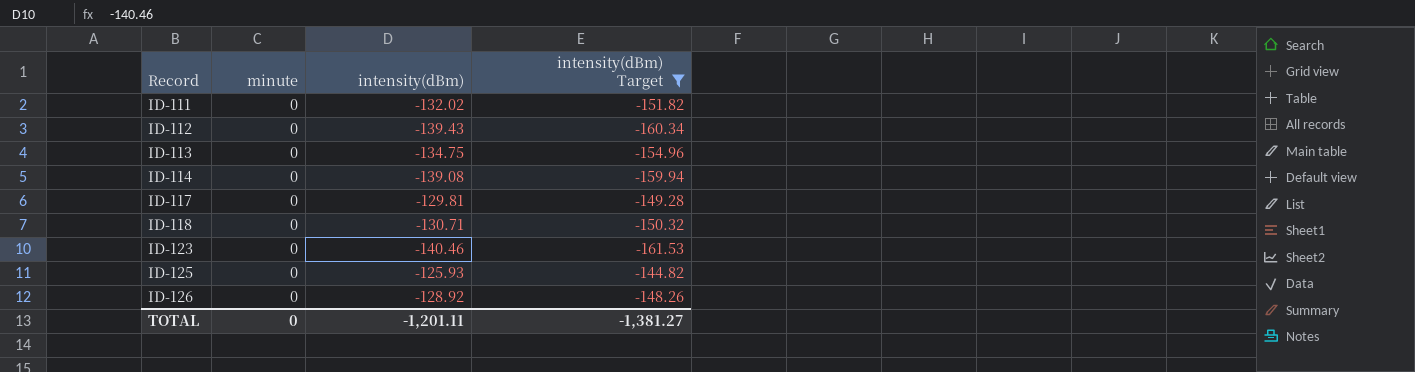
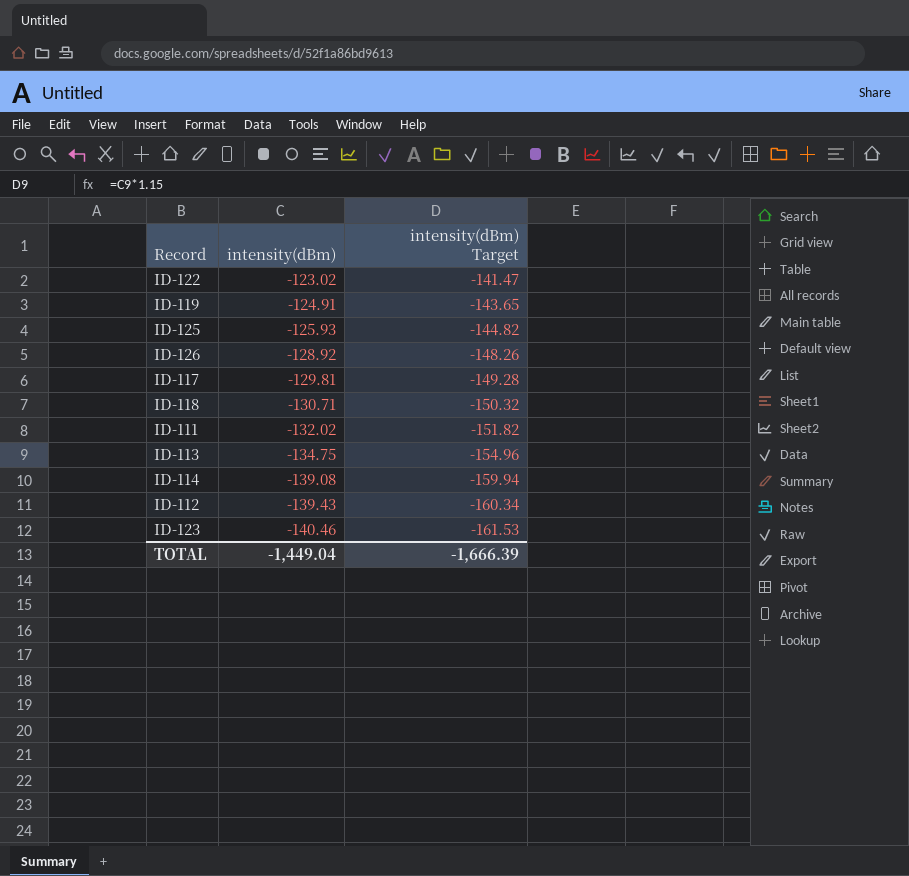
filter: intensity(dBm) Target <= -144.82 -> none
row order: Record ascending -> intensity(dBm) descending
column minute | position: 2 -> none
TOTAL | intensity(dBm): -1,201.11 -> -1,449.04
TOTAL | intensity(dBm) Target: -1,381.27 -> -1,666.39

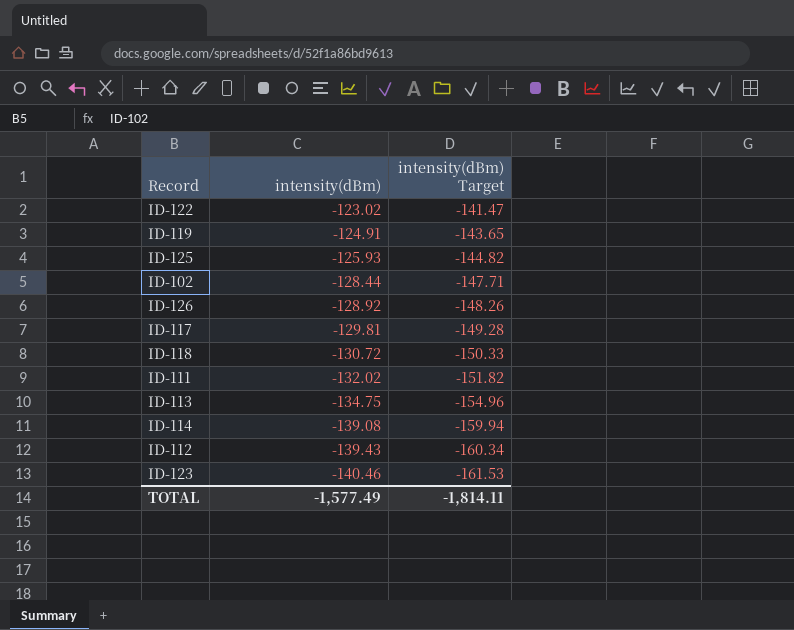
row ID-102: none -> -128.44 | -147.71
ID-118 | intensity(dBm): -130.71 -> -130.72
ID-118 | intensity(dBm) Target: -150.32 -> -150.33
TOTAL | intensity(dBm): -1,449.04 -> -1,577.49
TOTAL | intensity(dBm) Target: -1,666.39 -> -1,814.11

